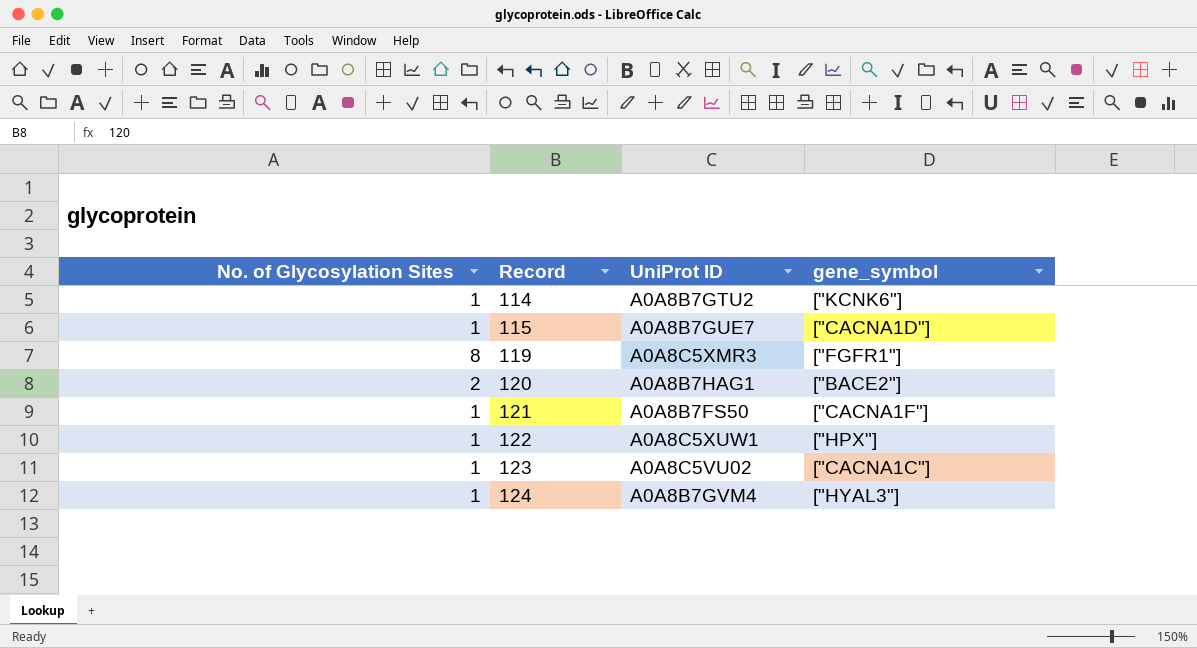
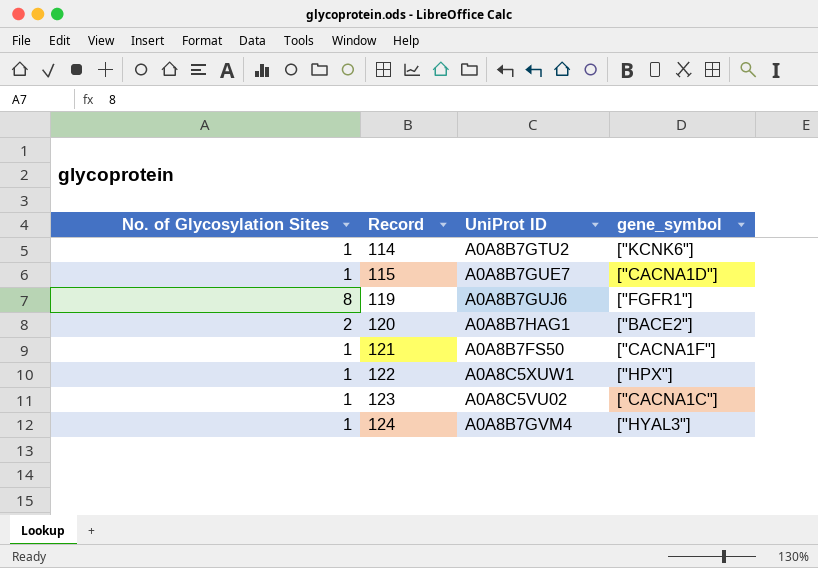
119 | UniProt ID: A0A8C5XMR3 -> A0A8B7GUJ6

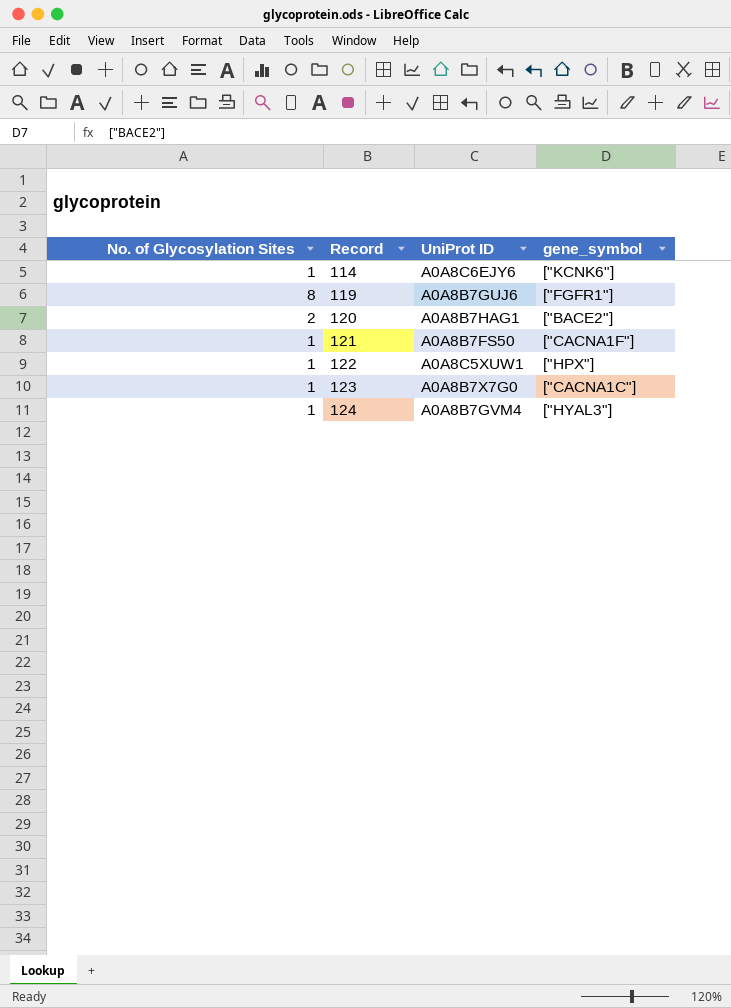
row 115: 1 | A0A8B7GUE7 | ["CACNA1D"] -> none
114 | UniProt ID: A0A8B7GTU2 -> A0A8C6EJY6
123 | UniProt ID: A0A8C5VU02 -> A0A8B7X7G0

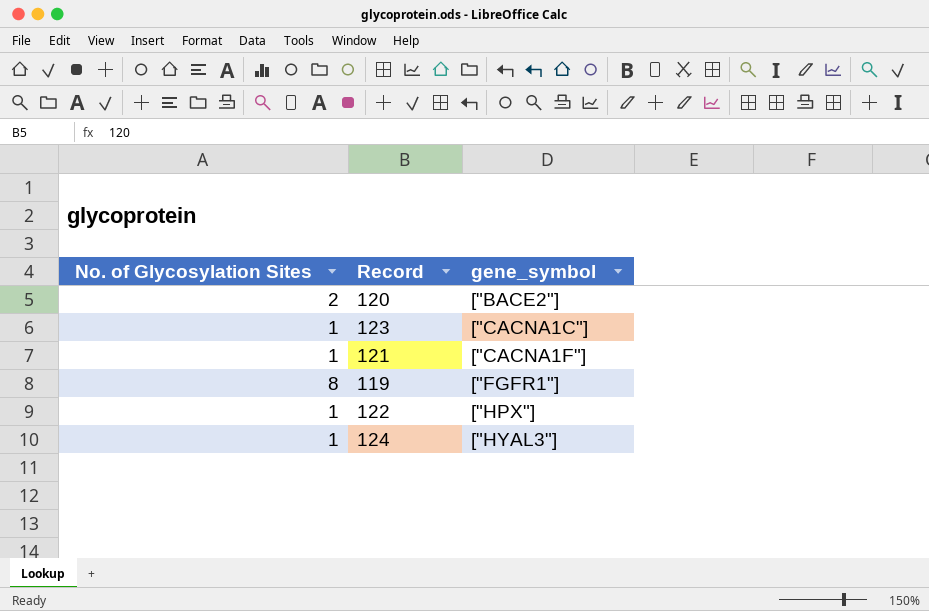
row order: Record ascending -> gene_symbol ascending
column UniProt ID | position: 3 -> none
row 114: 1 | A0A8C6EJY6 | ["KCNK6"] -> none

